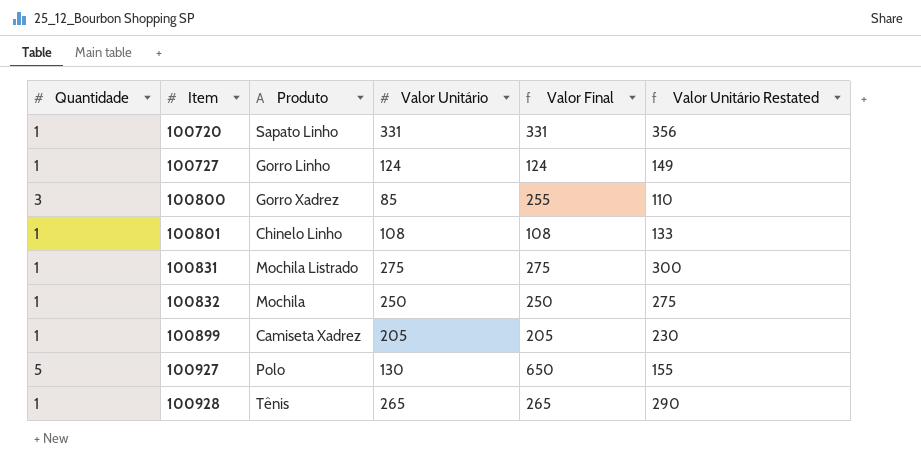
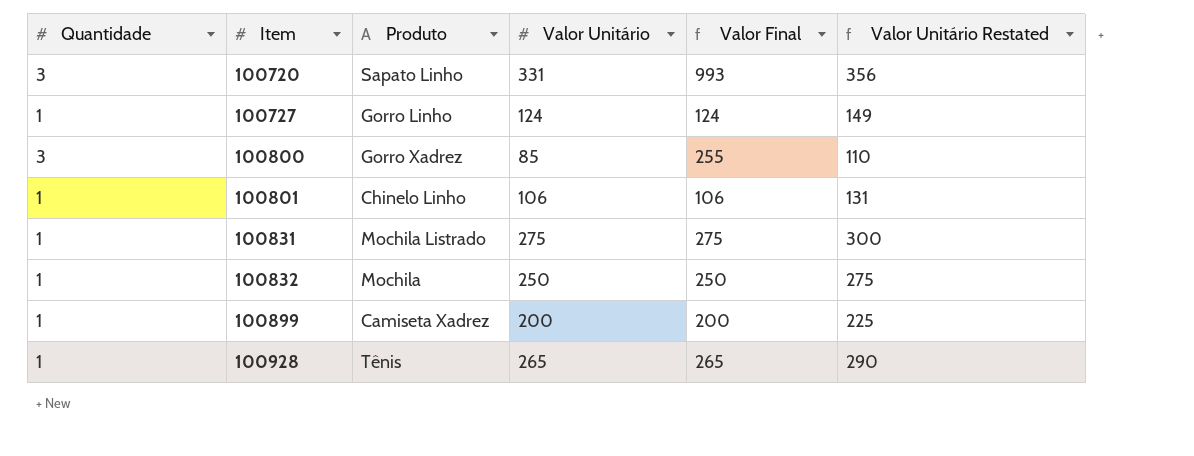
row 100927: 5 | Polo | 130 | 650 | 155 -> none
100720 | Quantidade: 1 -> 3
100720 | Valor Final: 331 -> 993
100801 | Valor Unitário: 108 -> 106
100801 | Valor Final: 108 -> 106
100801 | Valor Unitário Restated: 133 -> 131
100899 | Valor Unitário: 205 -> 200
100899 | Valor Final: 205 -> 200
100899 | Valor Unitário Restated: 230 -> 225

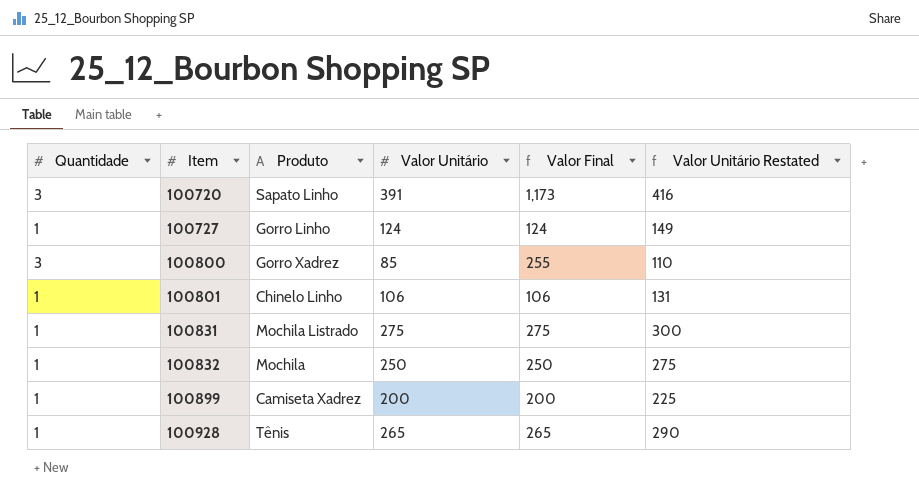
100720 | Valor Unitário: 331 -> 391
100720 | Valor Final: 993 -> 1,173
100720 | Valor Unitário Restated: 356 -> 416

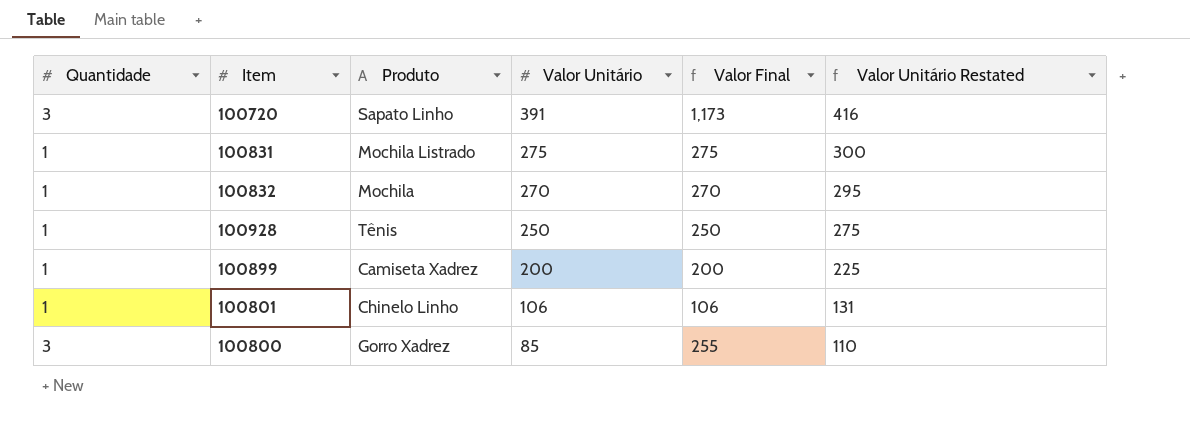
row order: Item ascending -> Valor Unitário descending
row 100727: 1 | Gorro Linho | 124 | 124 | 149 -> none
100832 | Valor Unitário: 250 -> 270
100832 | Valor Final: 250 -> 270
100832 | Valor Unitário Restated: 275 -> 295
100928 | Valor Unitário: 265 -> 250
100928 | Valor Final: 265 -> 250
100928 | Valor Unitário Restated: 290 -> 275

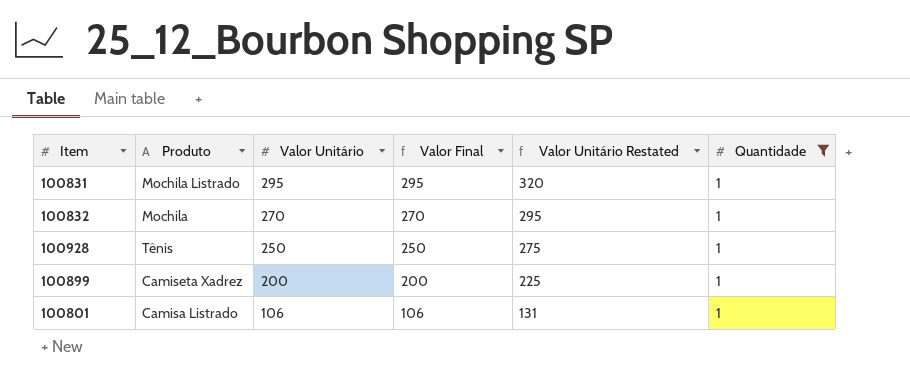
filter: none -> Quantidade = 1
column Quantidade | position: 1 -> 6
100831 | Valor Unitário: 275 -> 295
100831 | Valor Final: 275 -> 295
100831 | Valor Unitário Restated: 300 -> 320
100801 | Produto: Chinelo Linho -> Camisa Listrado

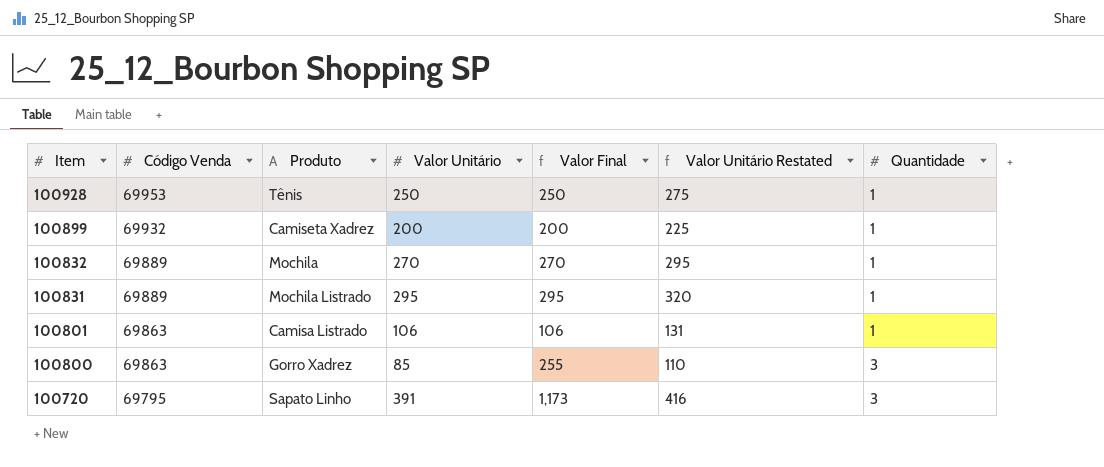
filter: Quantidade = 1 -> none
row order: Valor Unitário descending -> Item descending
column Código Venda | position: none -> 2

